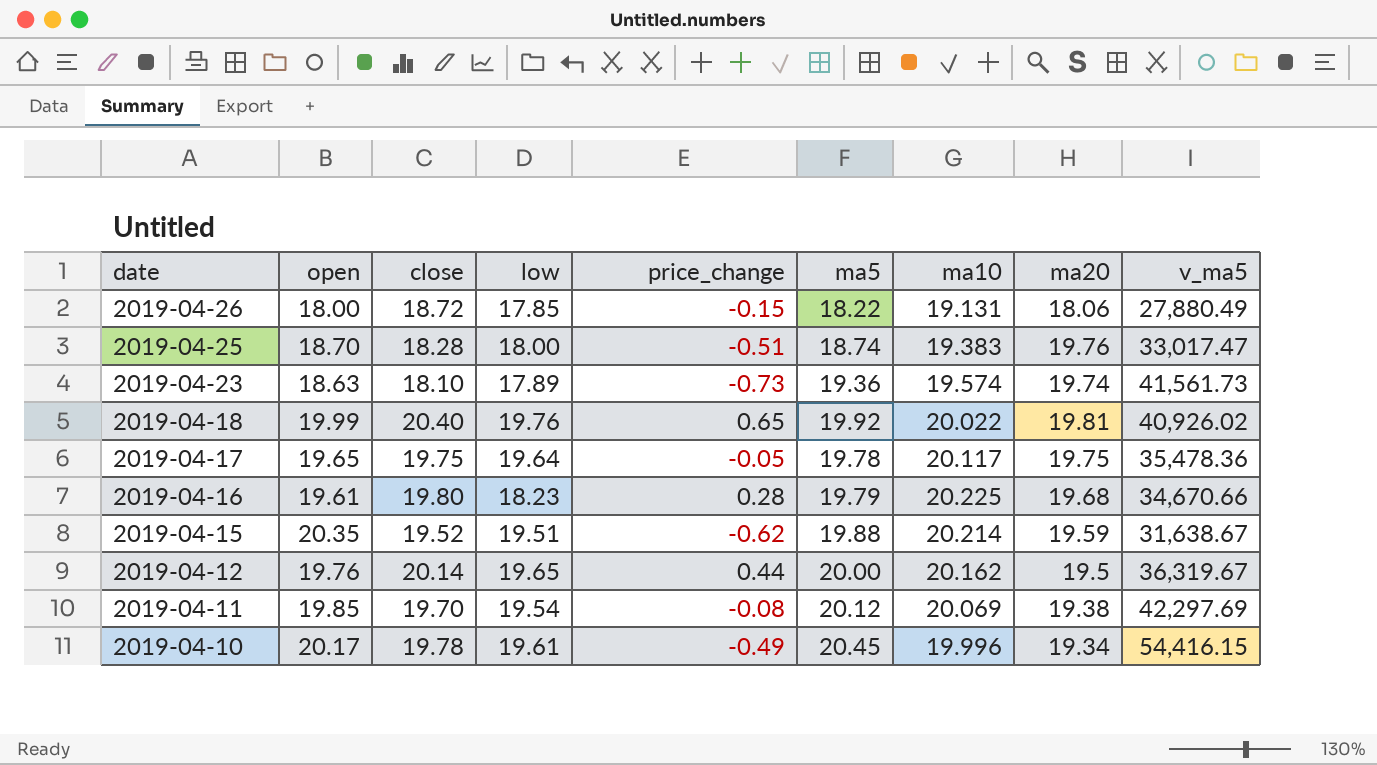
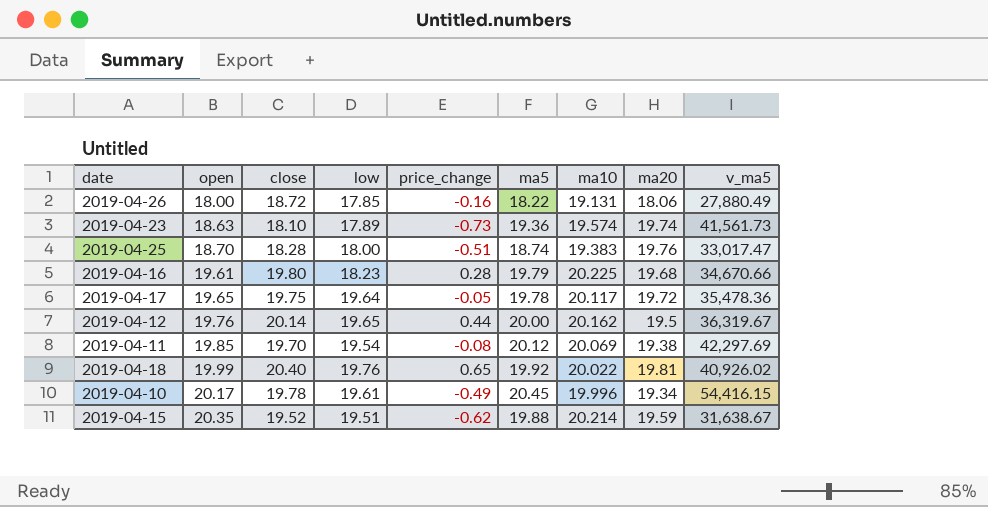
row order: date descending -> open ascending
2019-04-26 | price_change: -0.15 -> -0.16
2019-04-17 | ma20: 19.75 -> 19.72

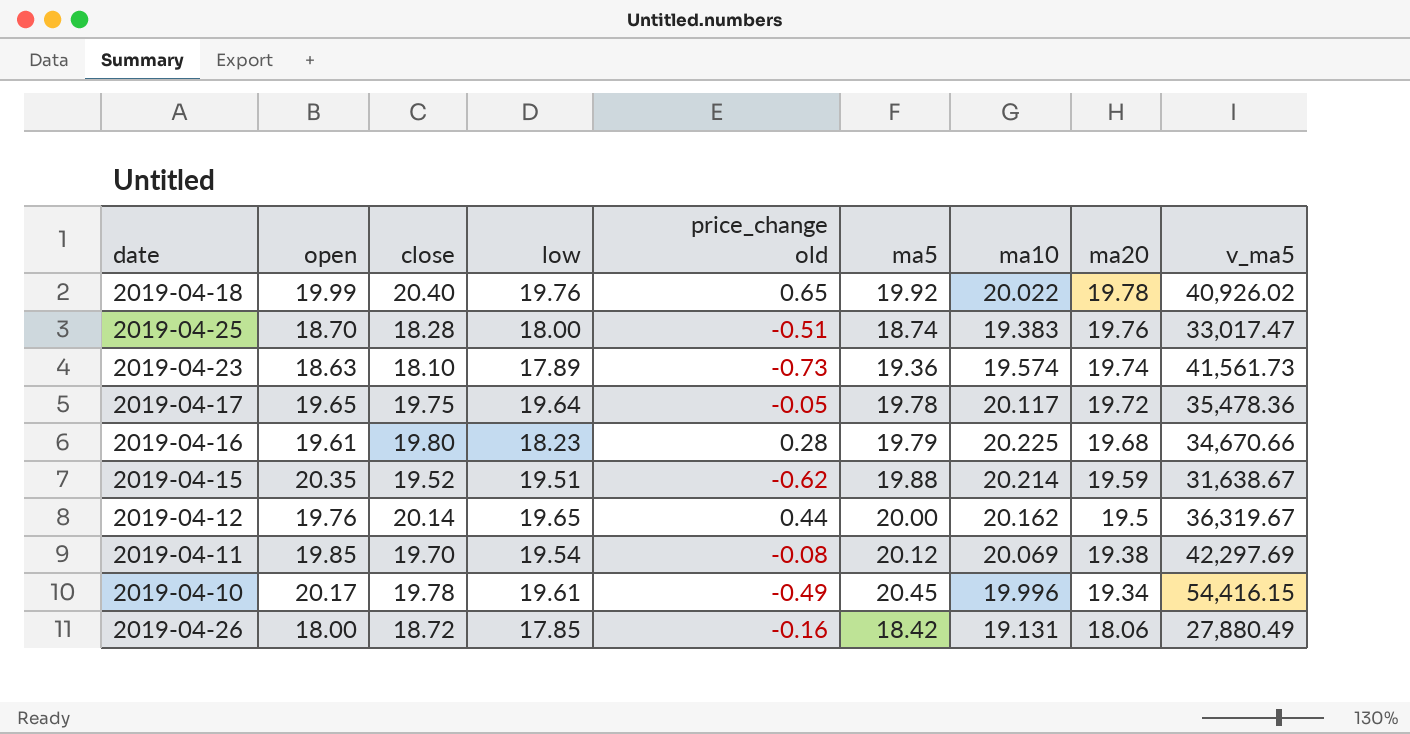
row order: open ascending -> ma20 descending
column name: price_change -> price_change old
2019-04-18 | ma20: 19.81 -> 19.78
2019-04-26 | ma5: 18.22 -> 18.42

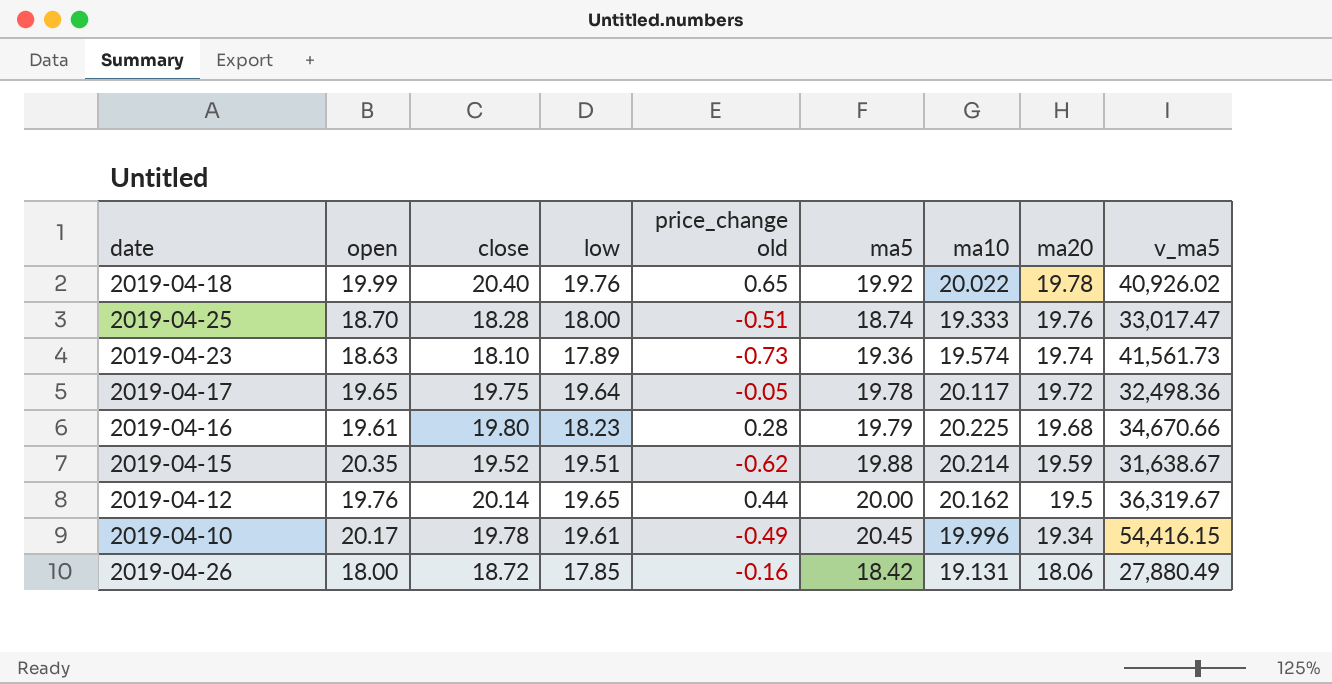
row 2019-04-11: 19.85 | 19.70 | 19.54 | -0.08 | 20.12 | 20.069 | 19.38 | 42,297.69 -> none
2019-04-25 | ma10: 19.383 -> 19.333
2019-04-17 | v_ma5: 35,478.36 -> 32,498.36

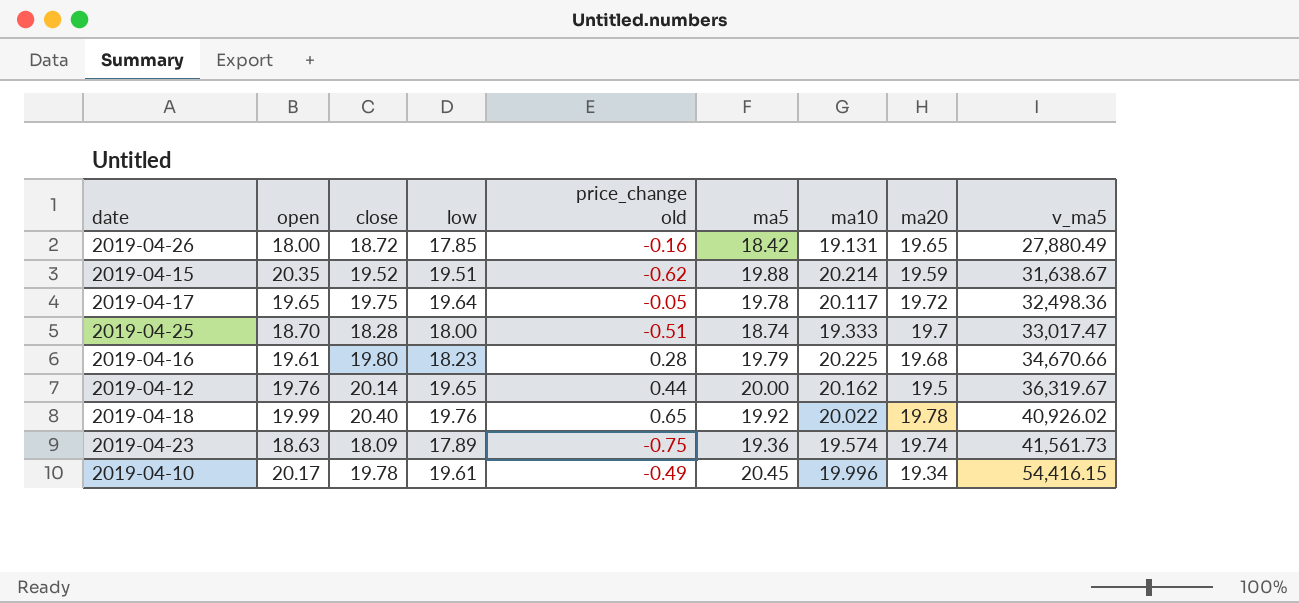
row order: ma20 descending -> v_ma5 ascending
2019-04-26 | ma20: 18.06 -> 19.65
2019-04-25 | ma20: 19.76 -> 19.7
2019-04-23 | close: 18.10 -> 18.09
2019-04-23 | price_change old: -0.73 -> -0.75

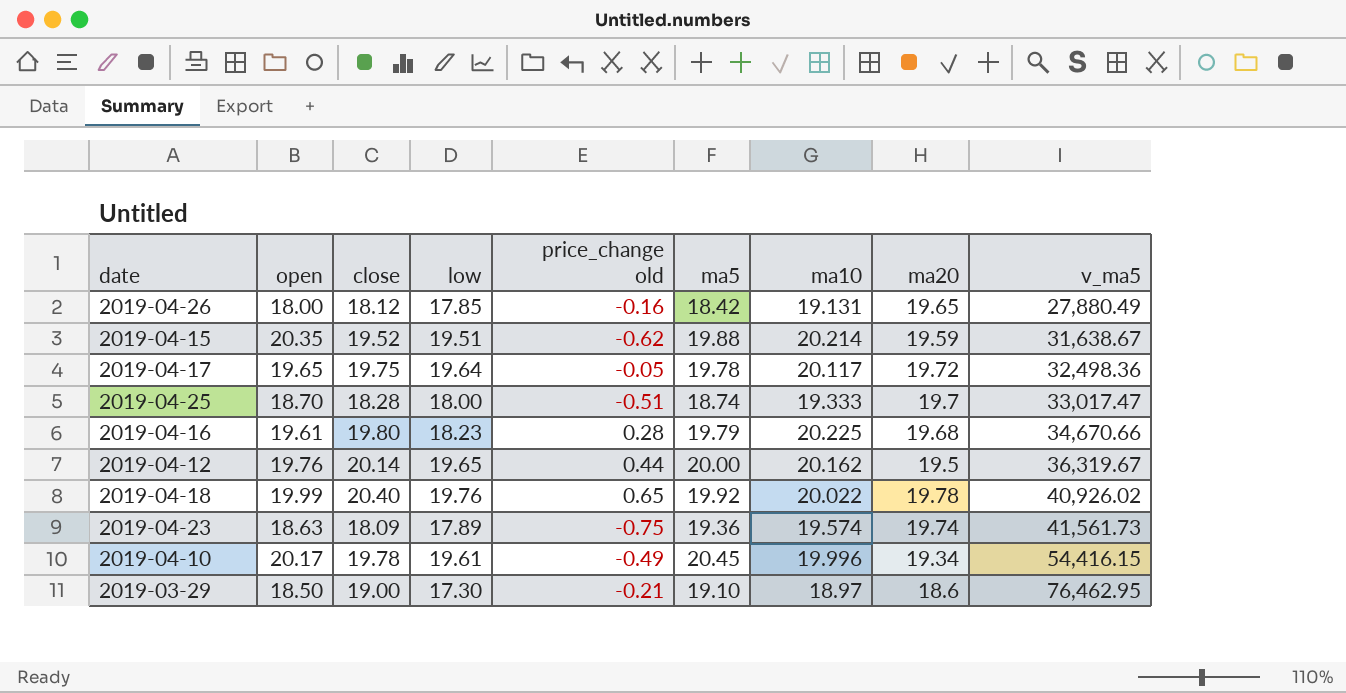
2019-04-26 | close: 18.72 -> 18.12
row 2019-03-29: none -> 18.50 | 19.00 | 17.30 | -0.21 | 19.10 | 18.97 | 18.6 | 76,462.95

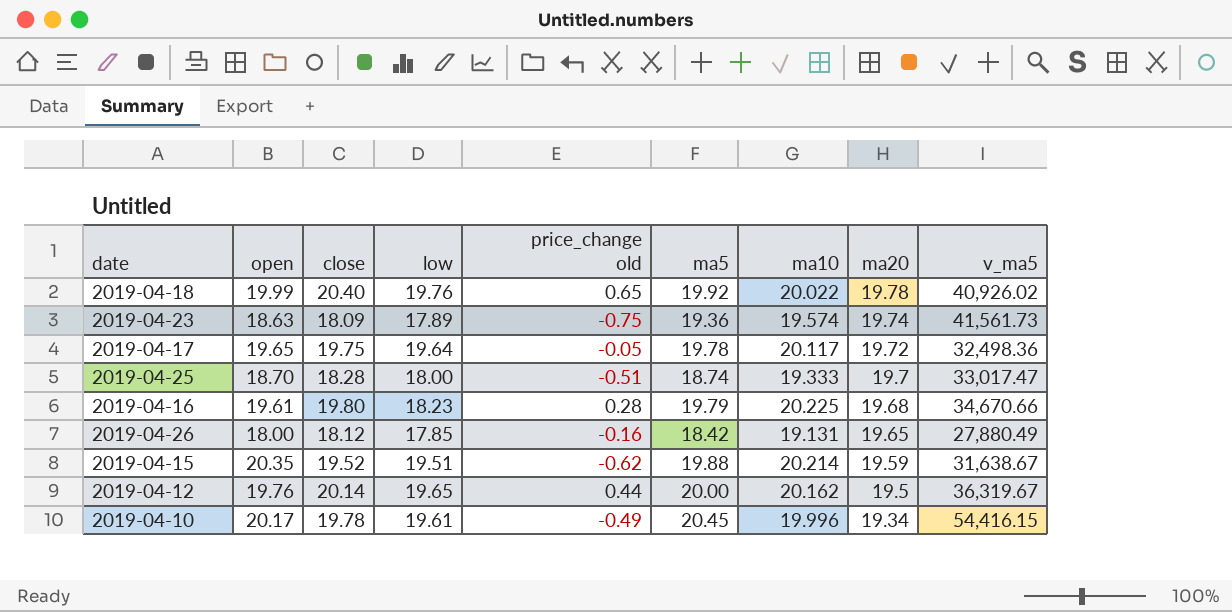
row order: v_ma5 ascending -> ma20 descending
row 2019-03-29: 18.50 | 19.00 | 17.30 | -0.21 | 19.10 | 18.97 | 18.6 | 76,462.95 -> none

